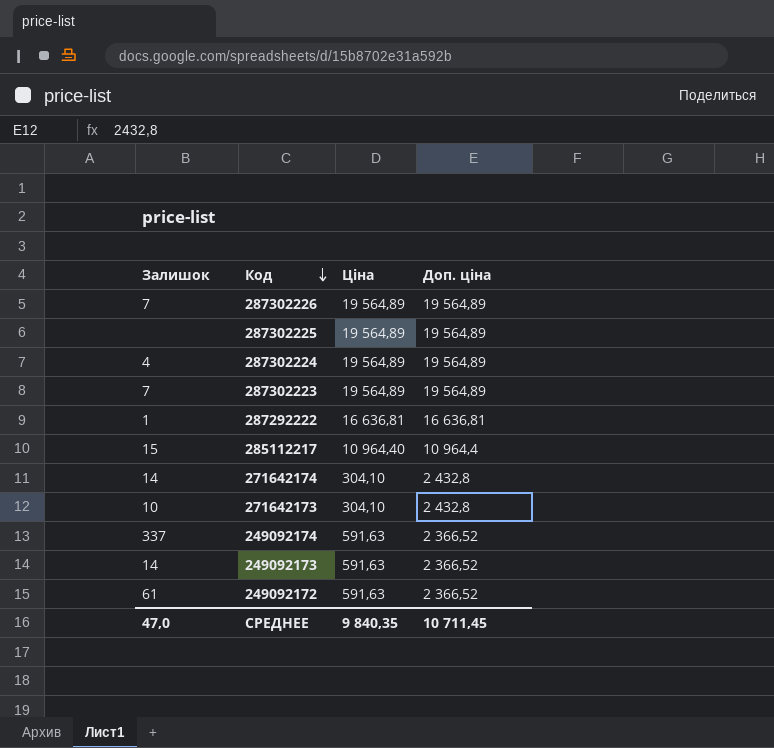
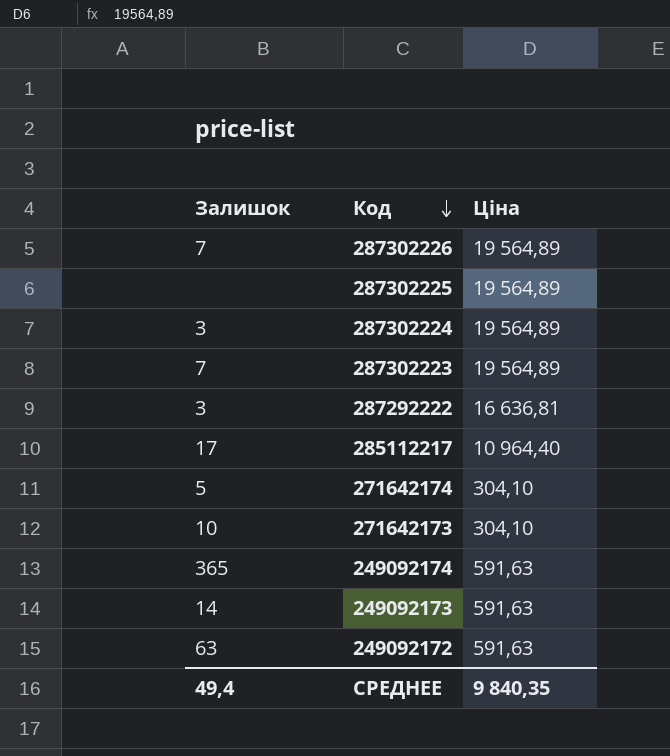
column Доп. ціна | position: 4 -> none
287302224 | Залишок: 4 -> 3
287292222 | Залишок: 1 -> 3
285112217 | Залишок: 15 -> 17
271642174 | Залишок: 14 -> 5
249092174 | Залишок: 337 -> 365
249092172 | Залишок: 61 -> 63
СРЕДНЕЕ | Залишок: 47,0 -> 49,4

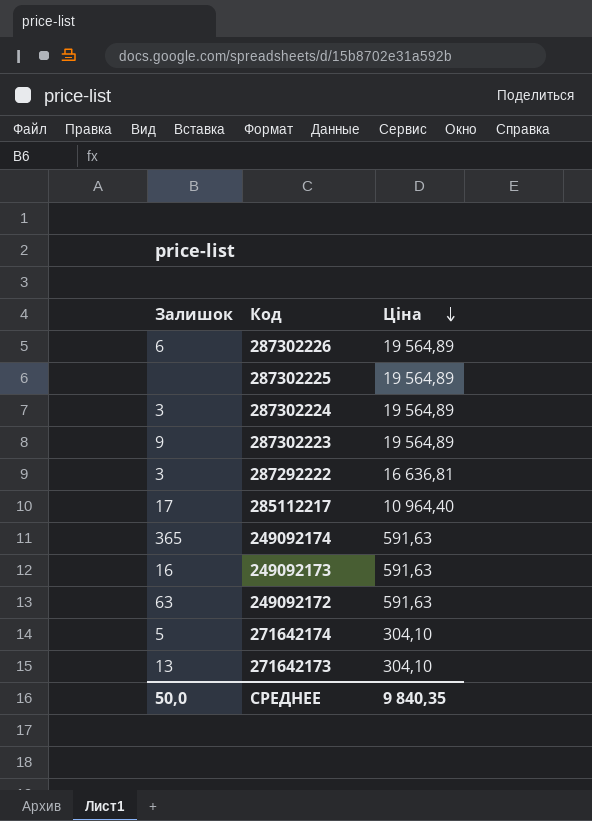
row order: Код descending -> Ціна descending
287302226 | Залишок: 7 -> 6
287302223 | Залишок: 7 -> 9
249092173 | Залишок: 14 -> 16
271642173 | Залишок: 10 -> 13
СРЕДНЕЕ | Залишок: 49,4 -> 50,0

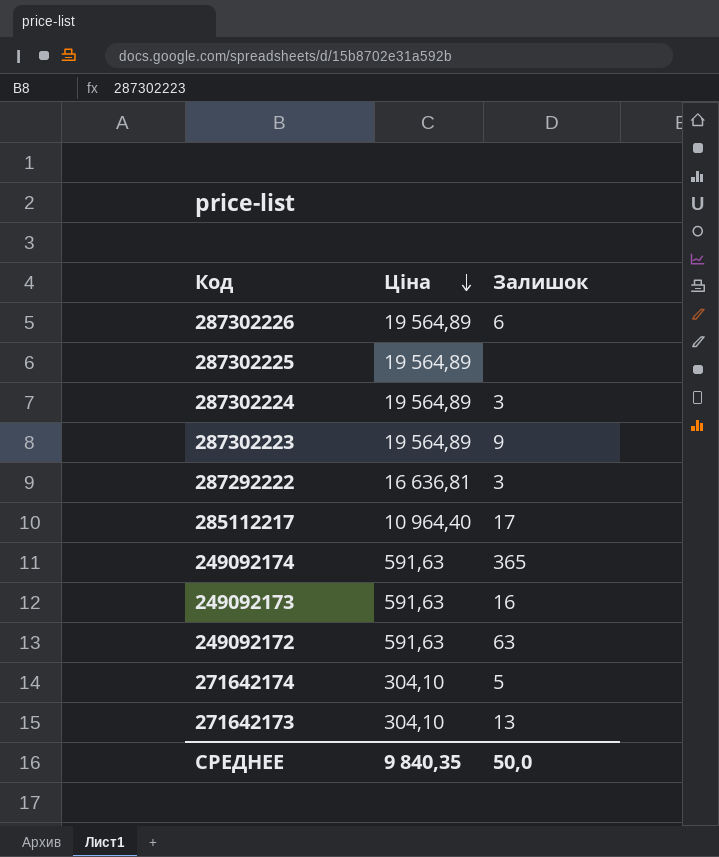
column Залишок | position: 1 -> 3

